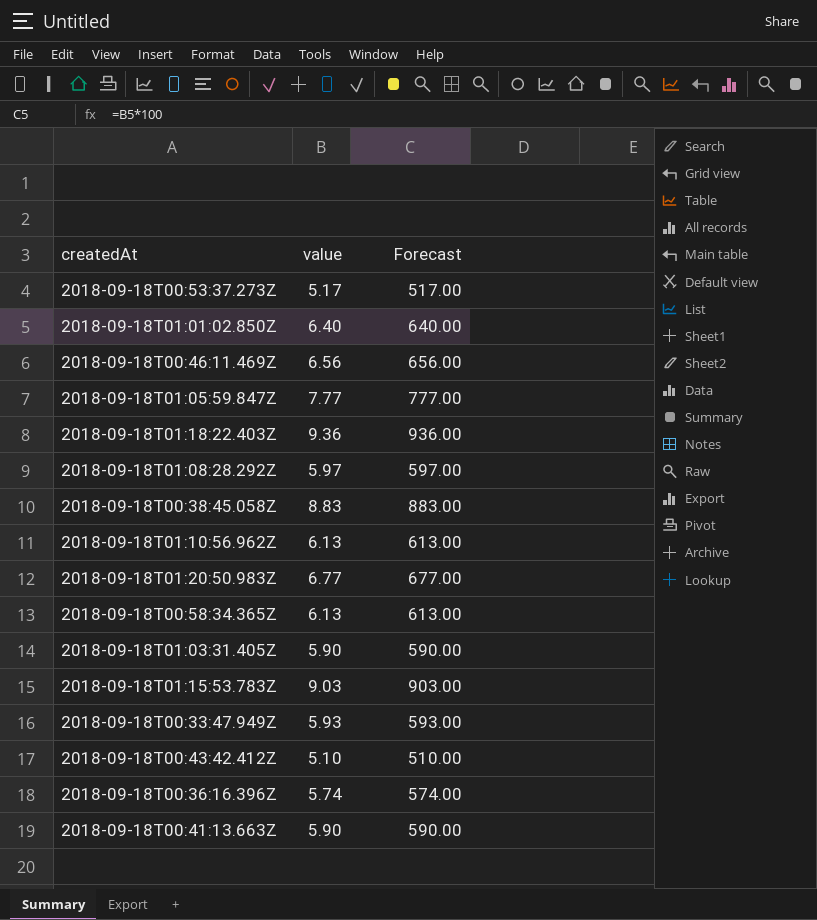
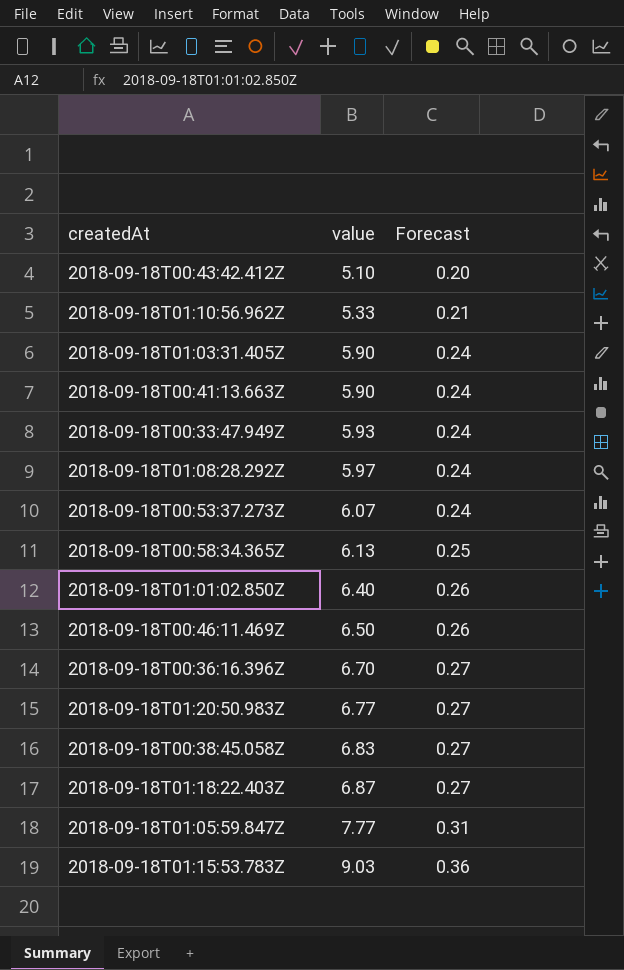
row order: none -> value ascending
column Forecast | formula: [value] * 100 -> [value] * 0.04
2018-09-18T01:10:56.962Z | value: 6.13 -> 5.33
2018-09-18T00:53:37.273Z | value: 5.17 -> 6.07
2018-09-18T00:46:11.469Z | value: 6.56 -> 6.50
2018-09-18T00:36:16.396Z | value: 5.74 -> 6.70
2018-09-18T00:38:45.058Z | value: 8.83 -> 6.83
2018-09-18T01:18:22.403Z | value: 9.36 -> 6.87

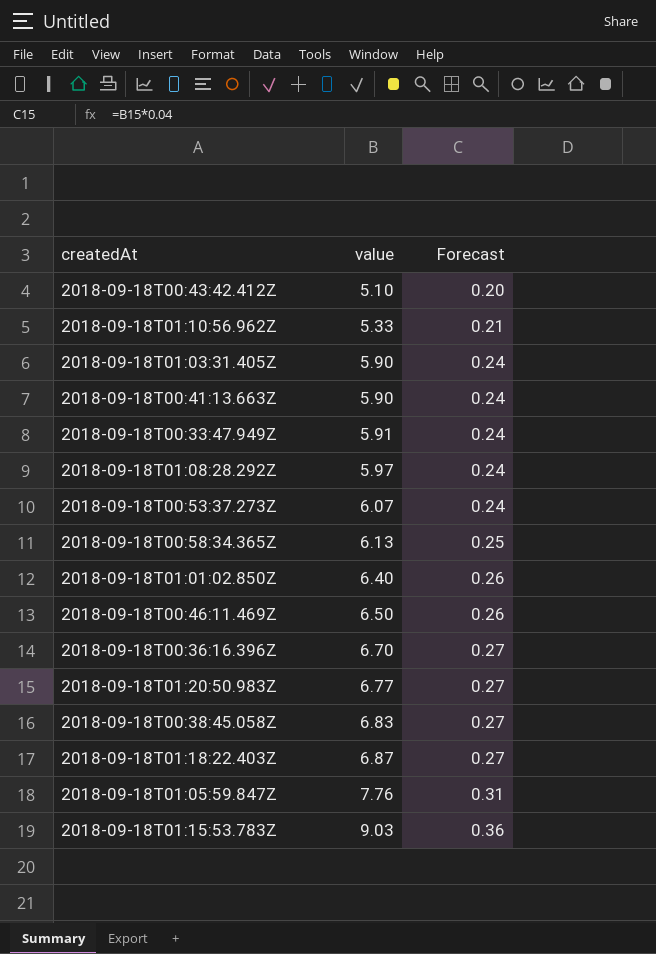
2018-09-18T00:33:47.949Z | value: 5.93 -> 5.91
2018-09-18T01:05:59.847Z | value: 7.77 -> 7.76

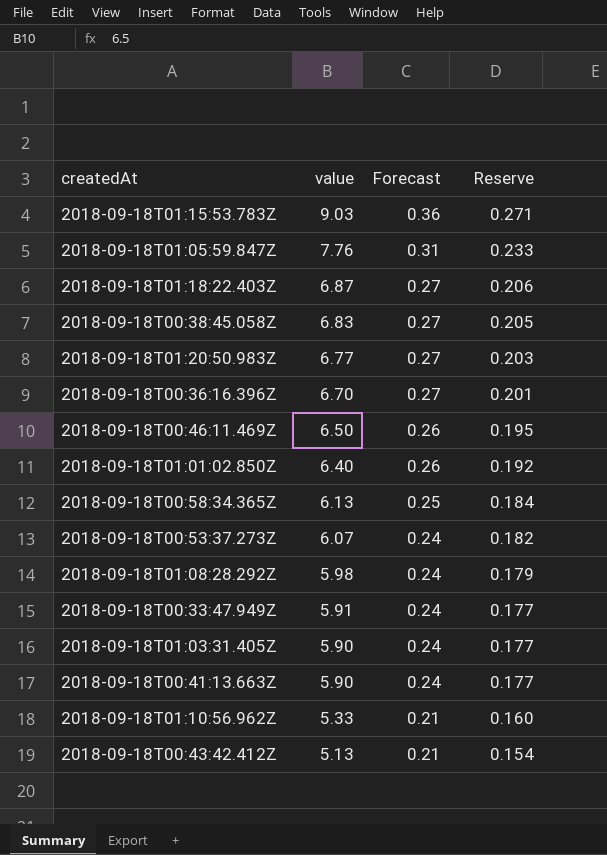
row order: value ascending -> value descending
column Reserve | formula: none -> [value] * 0.03
2018-09-18T01:08:28.292Z | value: 5.97 -> 5.98
2018-09-18T00:43:42.412Z | value: 5.10 -> 5.13
2018-09-18T00:43:42.412Z | Forecast: 0.20 -> 0.21

